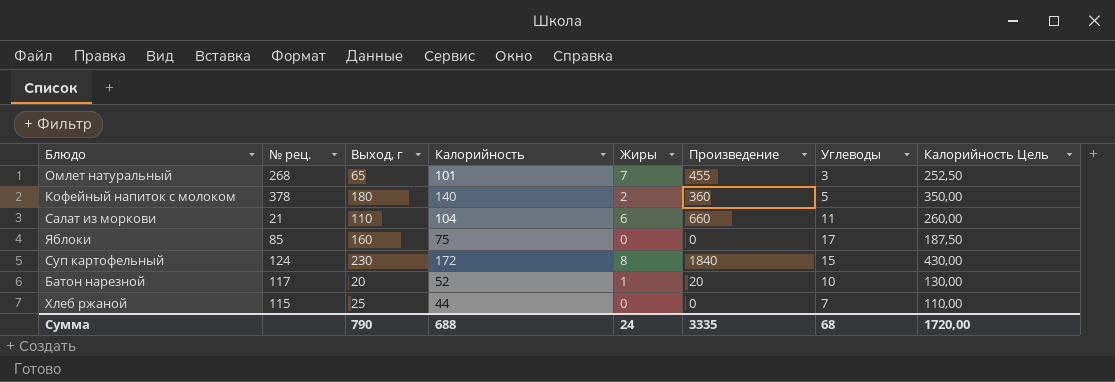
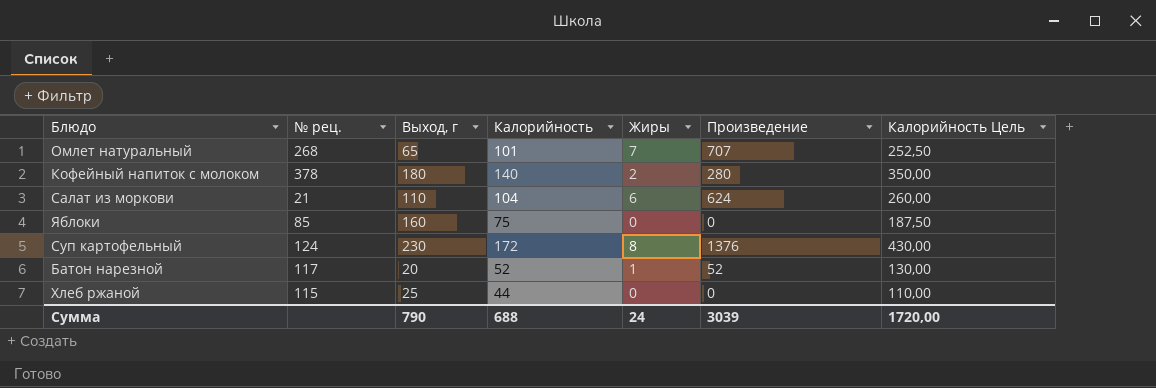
column Углеводы | position: 7 -> none
column Произведение | formula: [Выход, г] * [Жиры] -> [Калорийность] * [Жиры]
Сумма | Произведение: 3335 -> 3039

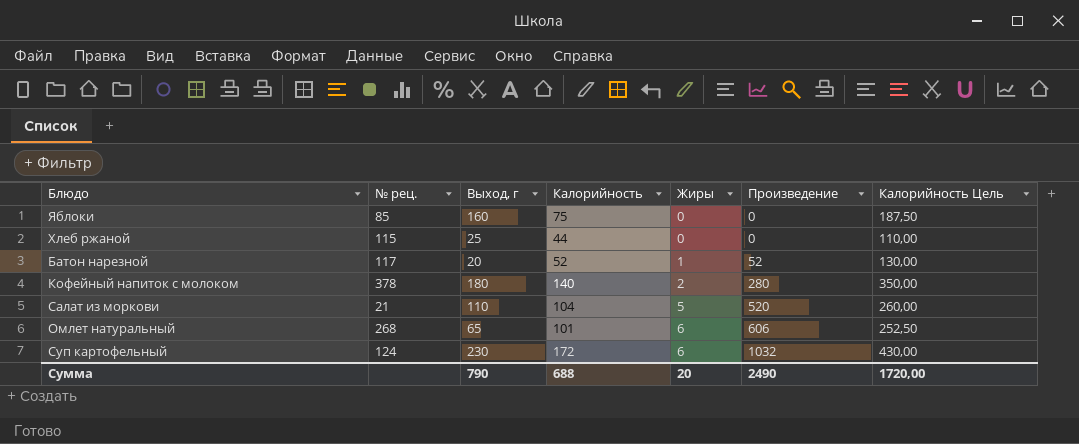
row order: none -> Жиры ascending
Салат из моркови | Жиры: 6 -> 5
Салат из моркови | Произведение: 624 -> 520
Омлет натуральный | Жиры: 7 -> 6
Омлет натуральный | Произведение: 707 -> 606
Суп картофельный | Жиры: 8 -> 6
Суп картофельный | Произведение: 1376 -> 1032
Сумма | Жиры: 24 -> 20
Сумма | Произведение: 3039 -> 2490

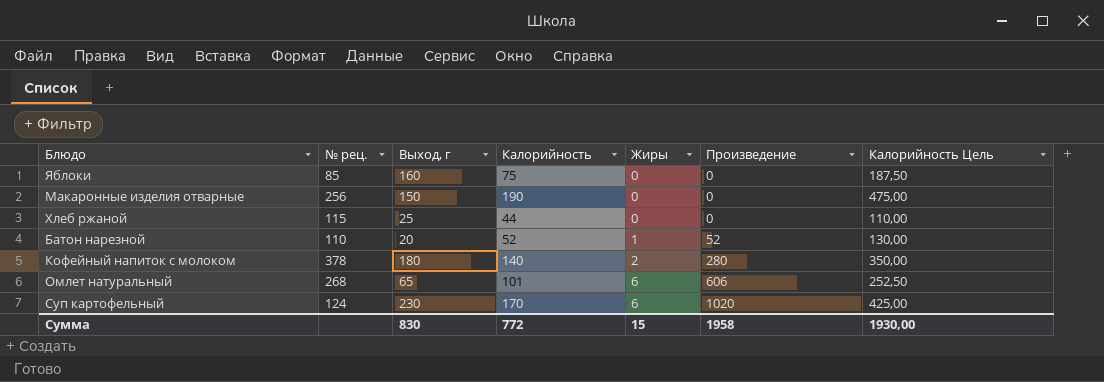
row Салат из моркови: 21 | 110 | 104 | 5 | 520 | 260,00 -> none
row Макаронные изделия отварные: none -> 256 | 150 | 190 | 0 | 0 | 475,00
Батон нарезной | № рец.: 117 -> 110
Суп картофельный | Калорийность: 172 -> 170
Суп картофельный | Произведение: 1032 -> 1020
Суп картофельный | Калорийность Цель: 430,00 -> 425,00
Сумма | Выход, г: 790 -> 830
Сумма | Калорийность: 688 -> 772
Сумма | Жиры: 20 -> 15
Сумма | Произведение: 2490 -> 1958
Сумма | Калорийность Цель: 1720,00 -> 1930,00

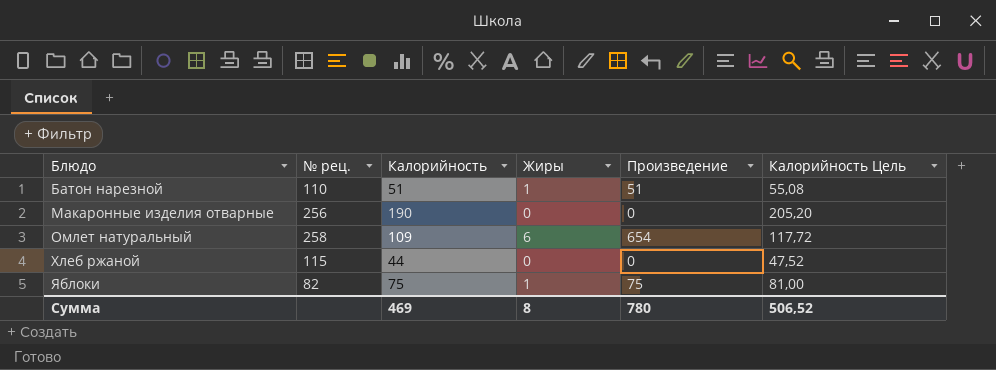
row order: Жиры ascending -> Блюдо ascending
column Выход, г | position: 3 -> none
column Калорийность Цель | formula: [Калорийность] * 2,5 -> [Калорийность] * 1,08
row Кофейный напиток с молоком: 378 | 180 | 140 | 2 | 280 | 350,00 -> none
row Суп картофельный: 124 | 230 | 170 | 6 | 1020 | 425,00 -> none
Батон нарезной | Калорийность: 52 -> 51
Батон нарезной | Произведение: 52 -> 51
Омлет натуральный | № рец.: 268 -> 258
Омлет натуральный | Калорийность: 101 -> 109
Омлет натуральный | Произведение: 606 -> 654
Яблоки | № рец.: 85 -> 82
Яблоки | Жиры: 0 -> 1
Яблоки | Произведение: 0 -> 75
Сумма | Калорийность: 772 -> 469
Сумма | Жиры: 15 -> 8
Сумма | Произведение: 1958 -> 780
Сумма | Калорийность Цель: 1930,00 -> 506,52

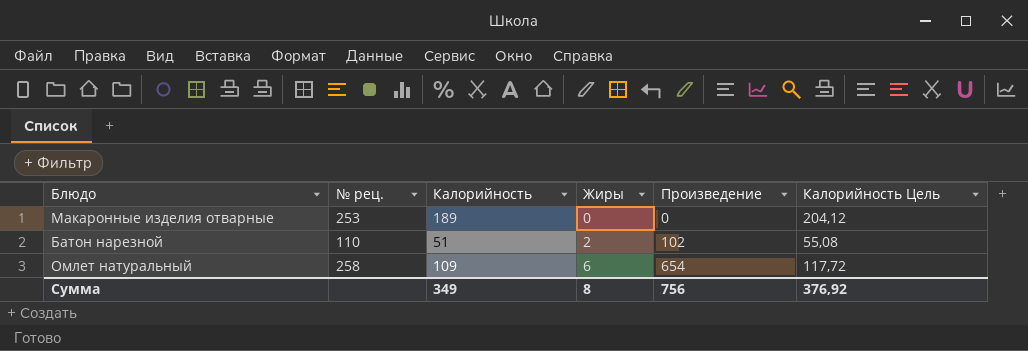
row order: Блюдо ascending -> Жиры ascending
row Хлеб ржаной: 115 | 44 | 0 | 0 | 47,52 -> none
row Яблоки: 82 | 75 | 1 | 75 | 81,00 -> none
Макаронные изделия отварные | № рец.: 256 -> 253
Макаронные изделия отварные | Калорийность: 190 -> 189
Макаронные изделия отварные | Калорийность Цель: 205,20 -> 204,12
Батон нарезной | Жиры: 1 -> 2
Батон нарезной | Произведение: 51 -> 102
Сумма | Калорийность: 469 -> 349
Сумма | Произведение: 780 -> 756
Сумма | Калорийность Цель: 506,52 -> 376,92

